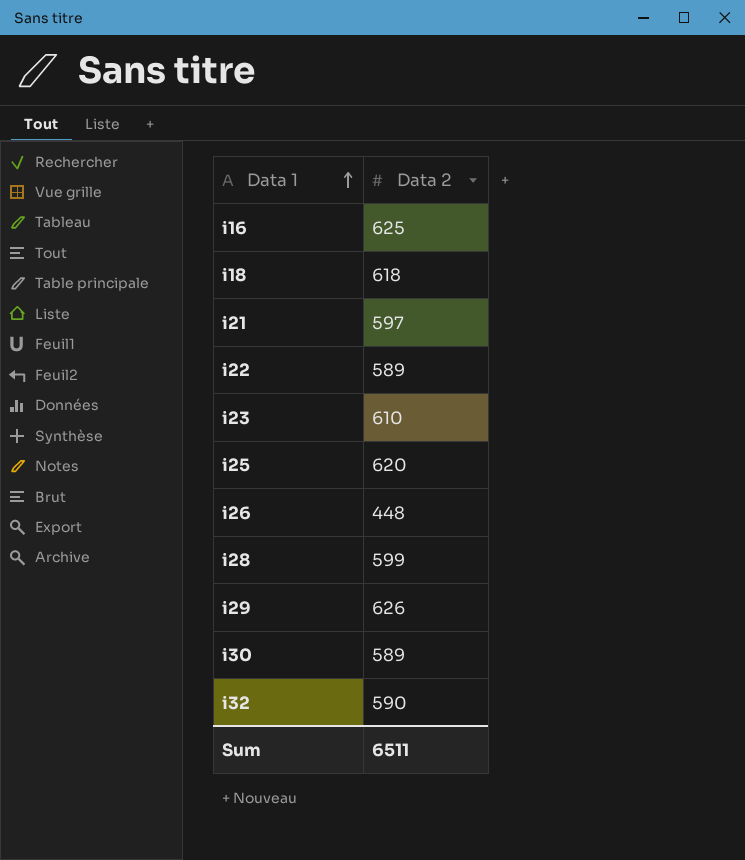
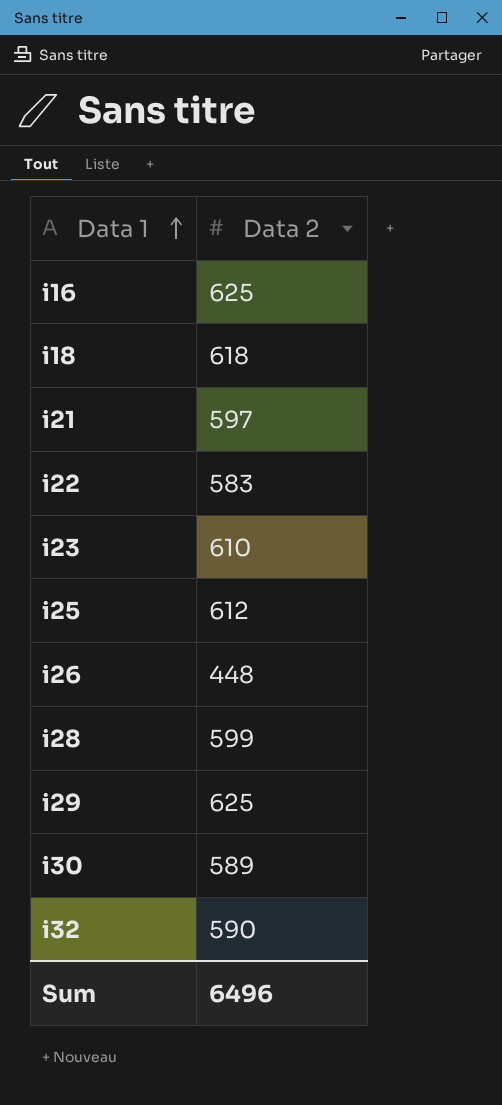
i22 | Data 2: 589 -> 583
i25 | Data 2: 620 -> 612
i29 | Data 2: 626 -> 625
Sum | Data 2: 6511 -> 6496

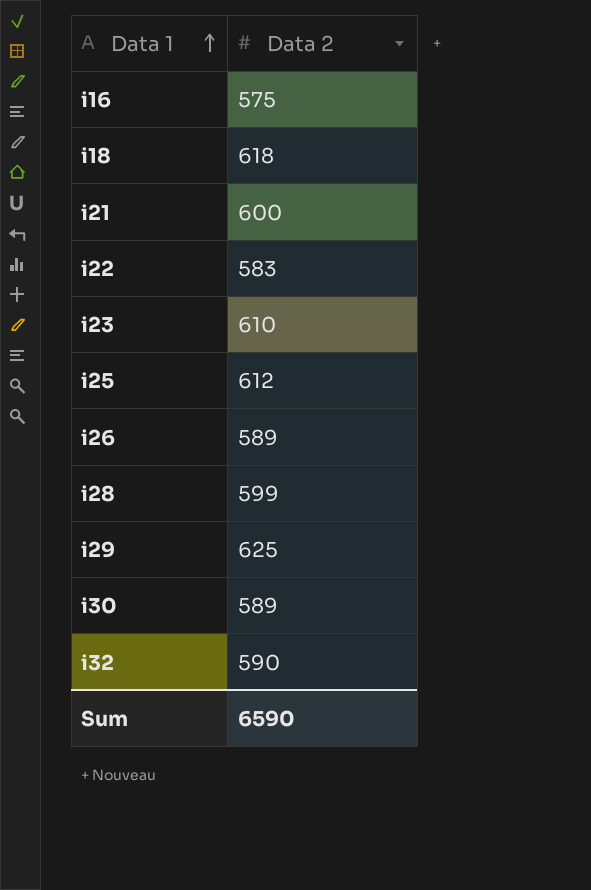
i16 | Data 2: 625 -> 575
i21 | Data 2: 597 -> 600
i26 | Data 2: 448 -> 589
Sum | Data 2: 6496 -> 6590

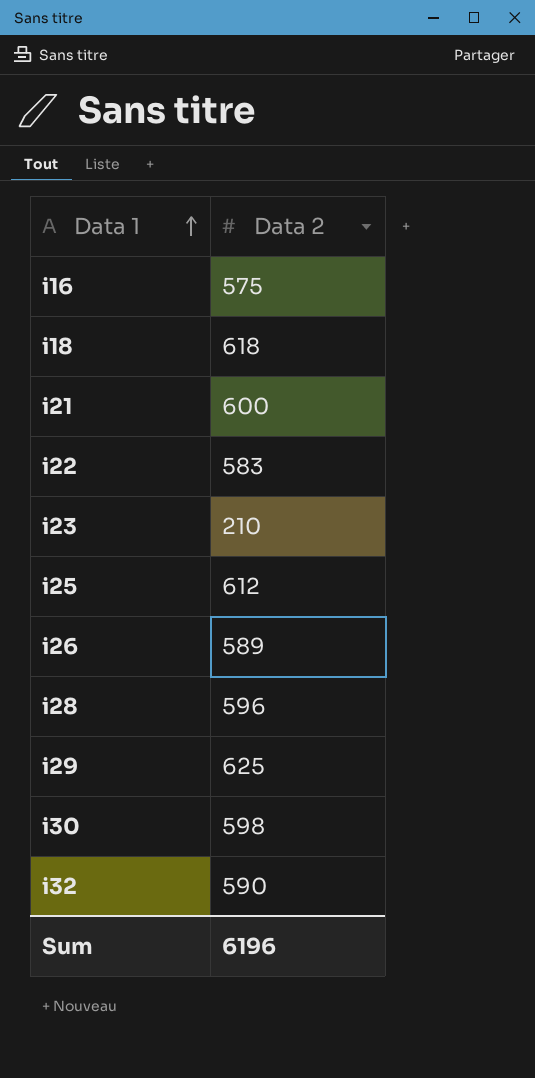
i23 | Data 2: 610 -> 210
i28 | Data 2: 599 -> 596
i30 | Data 2: 589 -> 598
Sum | Data 2: 6590 -> 6196

